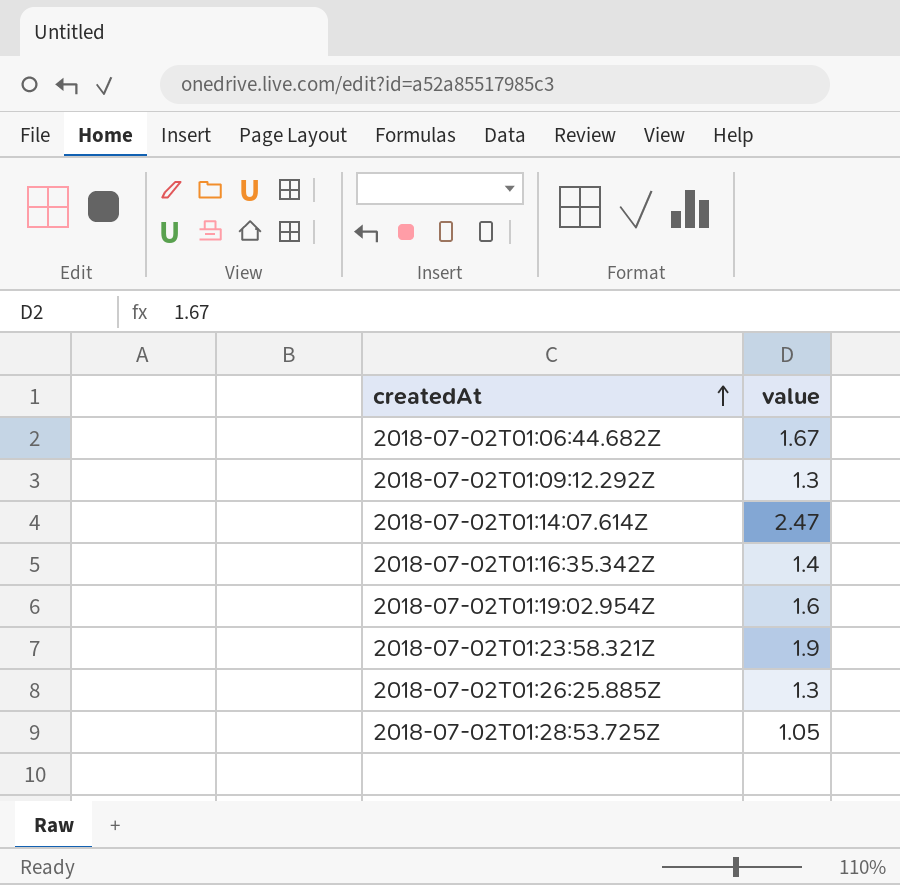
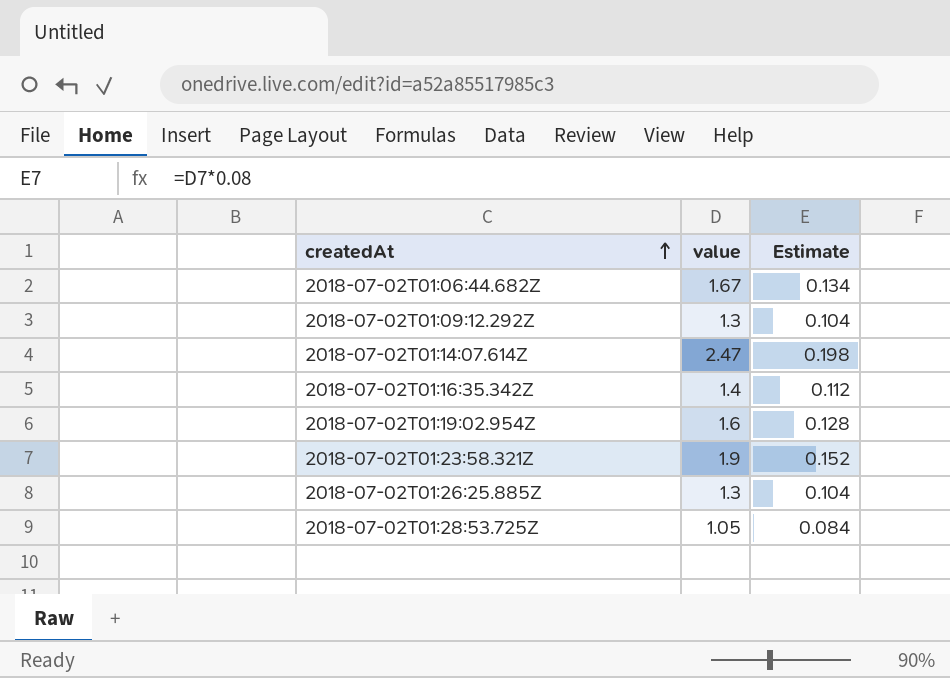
column Estimate | formula: none -> [value] * 0.08

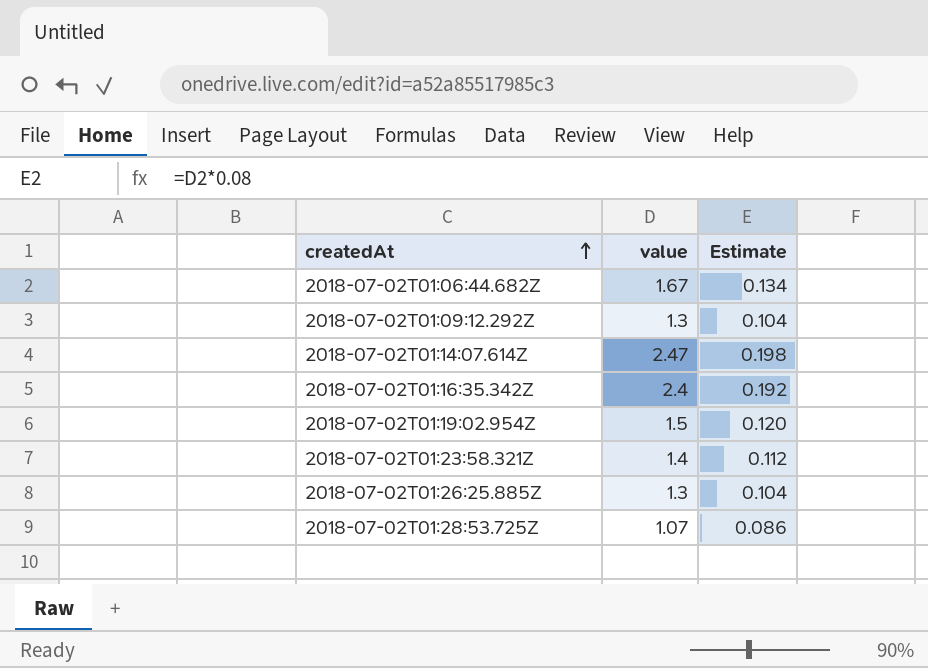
2018-07-02T01:16:35.342Z | value: 1.4 -> 2.4
2018-07-02T01:16:35.342Z | Estimate: 0.112 -> 0.192
2018-07-02T01:19:02.954Z | value: 1.6 -> 1.5
2018-07-02T01:19:02.954Z | Estimate: 0.128 -> 0.120
2018-07-02T01:23:58.321Z | value: 1.9 -> 1.4
2018-07-02T01:23:58.321Z | Estimate: 0.152 -> 0.112
2018-07-02T01:28:53.725Z | value: 1.05 -> 1.07
2018-07-02T01:28:53.725Z | Estimate: 0.084 -> 0.086

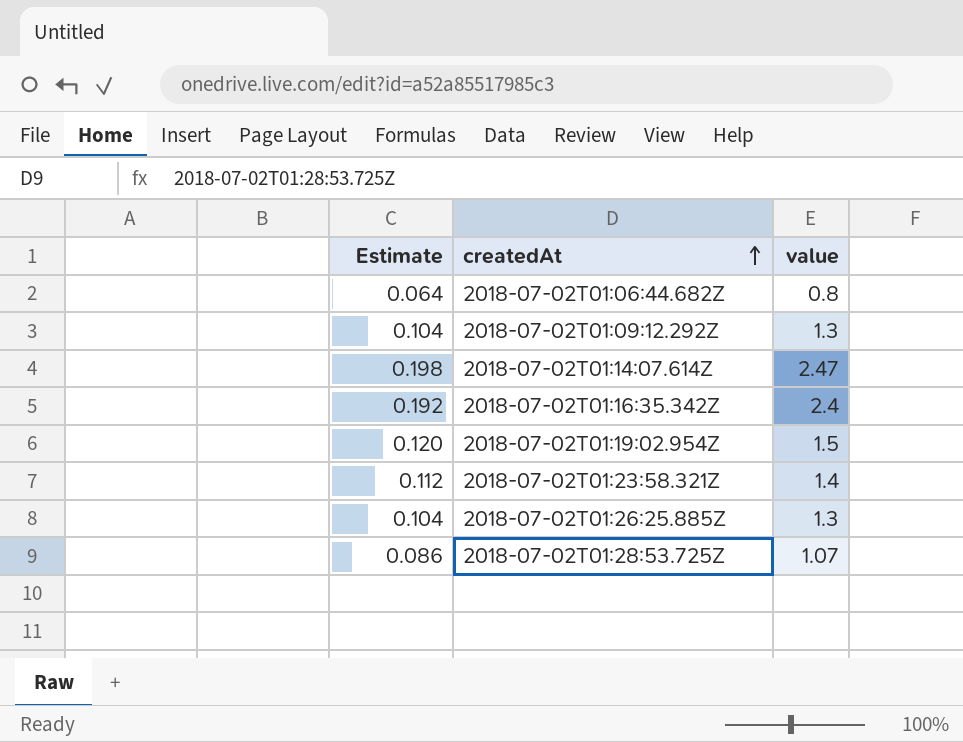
column Estimate | position: 3 -> 1
2018-07-02T01:06:44.682Z | Estimate: 0.134 -> 0.064
2018-07-02T01:06:44.682Z | value: 1.67 -> 0.8

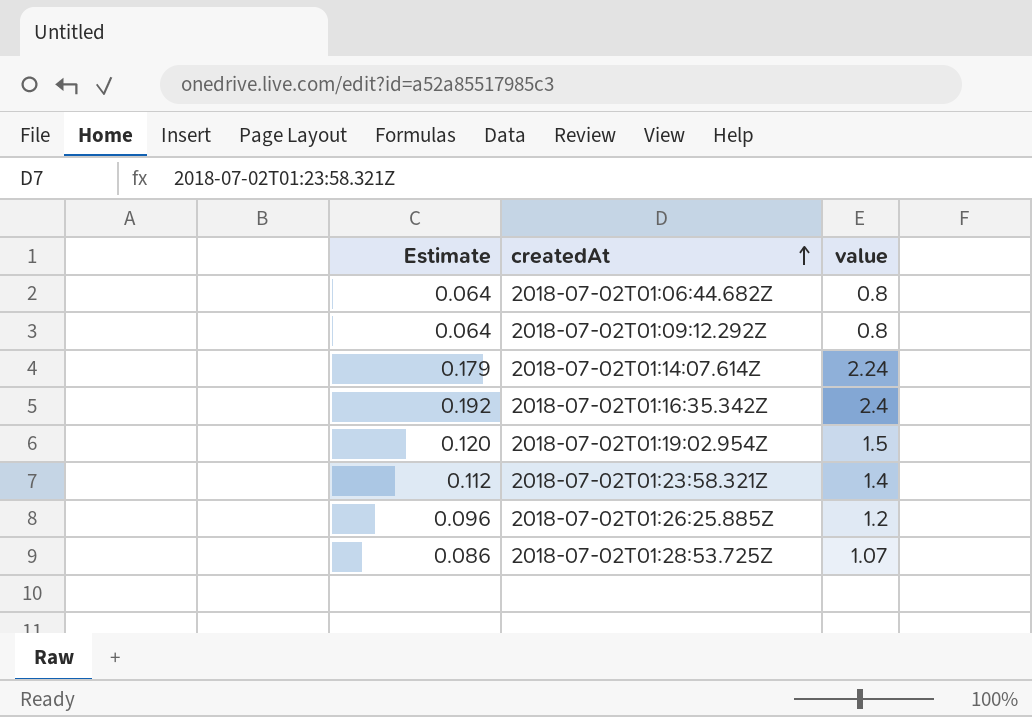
2018-07-02T01:09:12.292Z | Estimate: 0.104 -> 0.064
2018-07-02T01:09:12.292Z | value: 1.3 -> 0.8
2018-07-02T01:14:07.614Z | Estimate: 0.198 -> 0.179
2018-07-02T01:14:07.614Z | value: 2.47 -> 2.24
2018-07-02T01:26:25.885Z | Estimate: 0.104 -> 0.096
2018-07-02T01:26:25.885Z | value: 1.3 -> 1.2

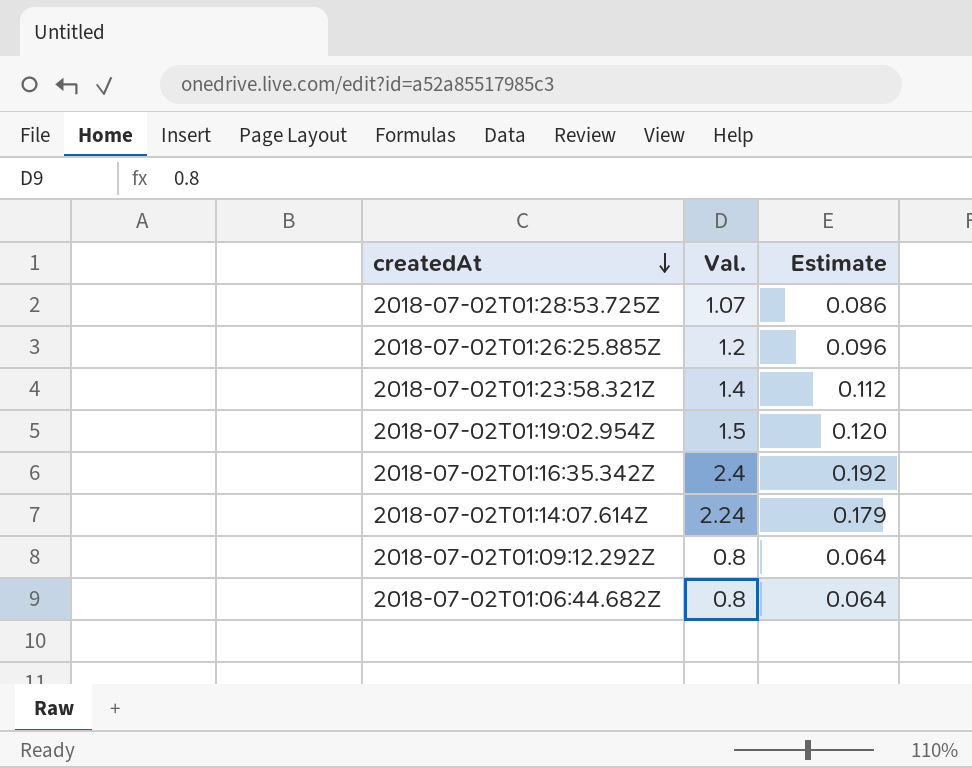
row order: createdAt ascending -> createdAt descending
column name: value -> Val.
column Estimate | position: 1 -> 3

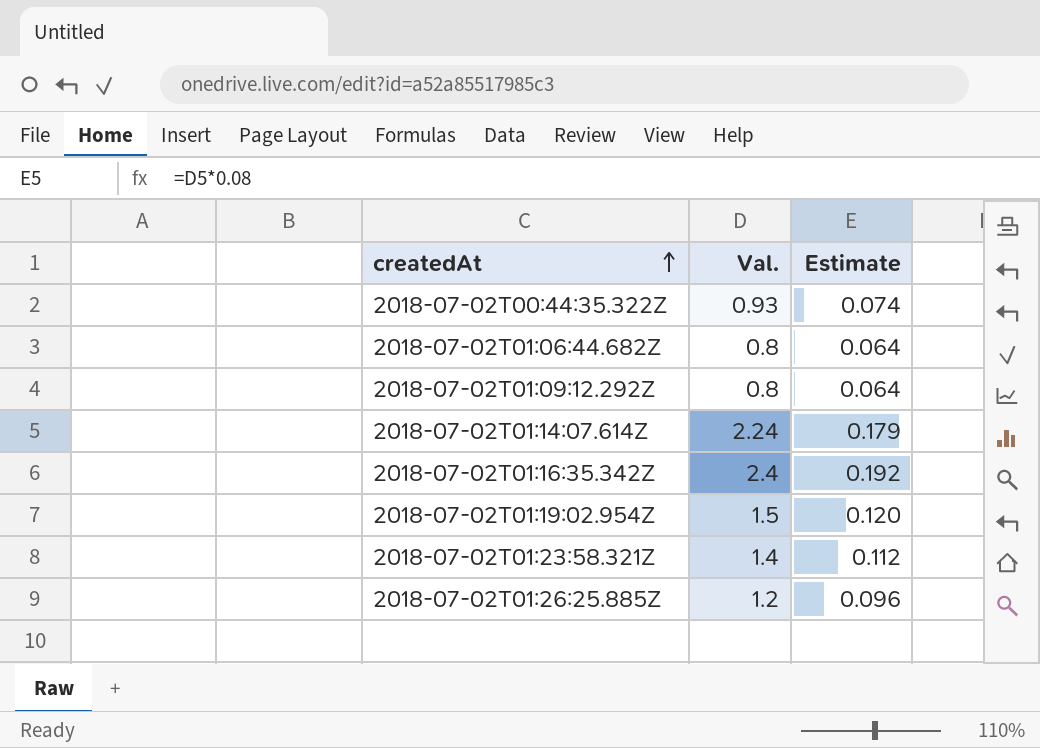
row order: createdAt descending -> createdAt ascending
row 2018-07-02T01:28:53.725Z: 1.07 | 0.086 -> none
row 2018-07-02T00:44:35.322Z: none -> 0.93 | 0.074

